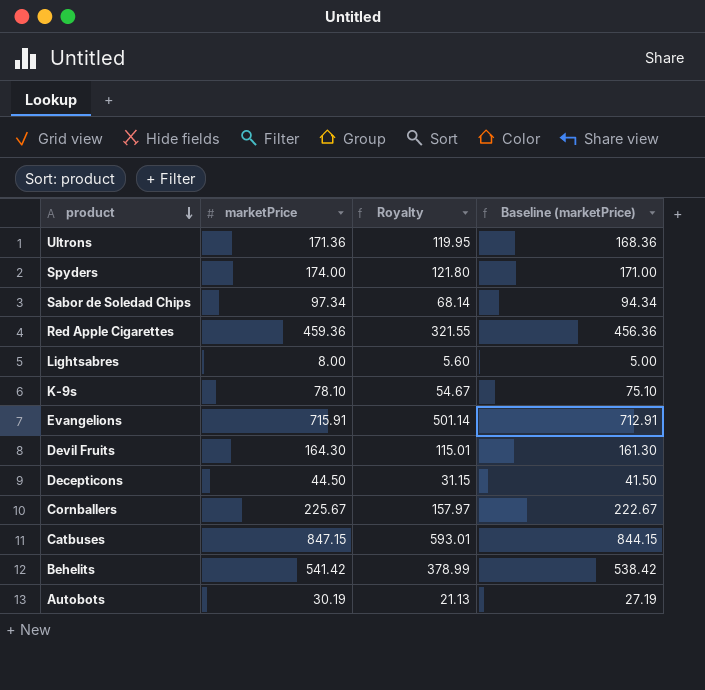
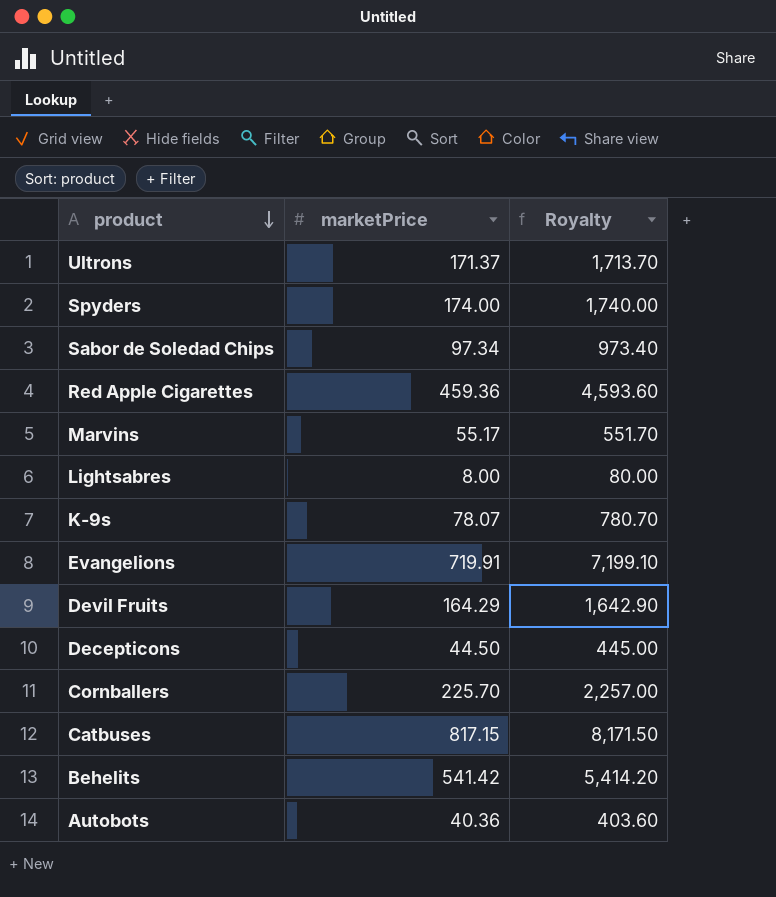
column Baseline (marketPrice) | formula: [marketPrice] - 3 -> none
column Royalty | formula: [marketPrice] * 0.7 -> [marketPrice] * 10
Ultrons | marketPrice: 171.36 -> 171.37
row Marvins: none -> 55.17 | 551.70
K-9s | marketPrice: 78.10 -> 78.07
Evangelions | marketPrice: 715.91 -> 719.91
Devil Fruits | marketPrice: 164.30 -> 164.29
Cornballers | marketPrice: 225.67 -> 225.70
Catbuses | marketPrice: 847.15 -> 817.15
Autobots | marketPrice: 30.19 -> 40.36

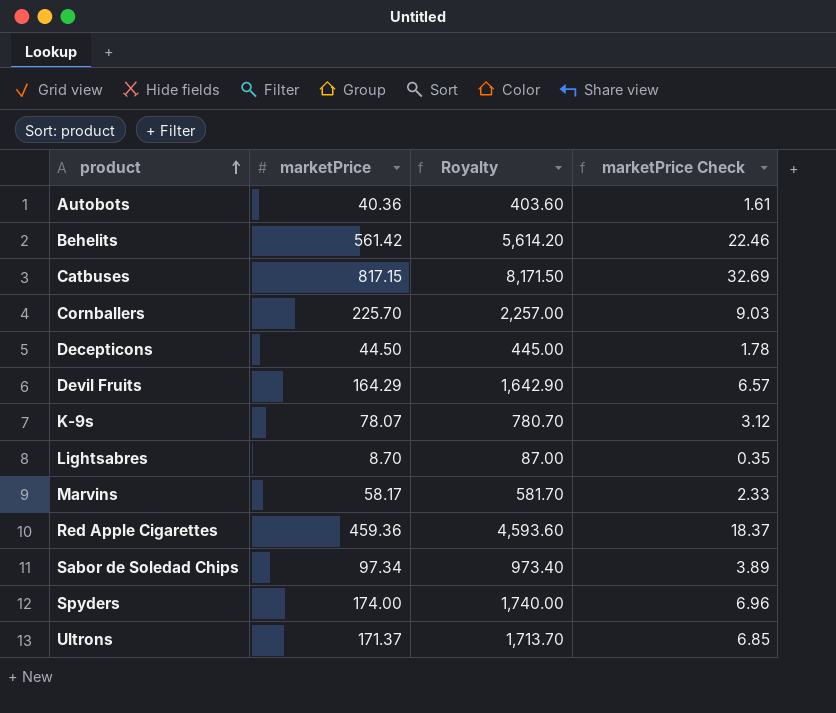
row order: product descending -> product ascending
column marketPrice Check | formula: none -> [marketPrice] * 0.04
row Evangelions: 719.91 | 7,199.10 -> none
Behelits | marketPrice: 541.42 -> 561.42
Behelits | Royalty: 5,414.20 -> 5,614.20
Lightsabres | marketPrice: 8.00 -> 8.70
Lightsabres | Royalty: 80.00 -> 87.00
Marvins | marketPrice: 55.17 -> 58.17
Marvins | Royalty: 551.70 -> 581.70

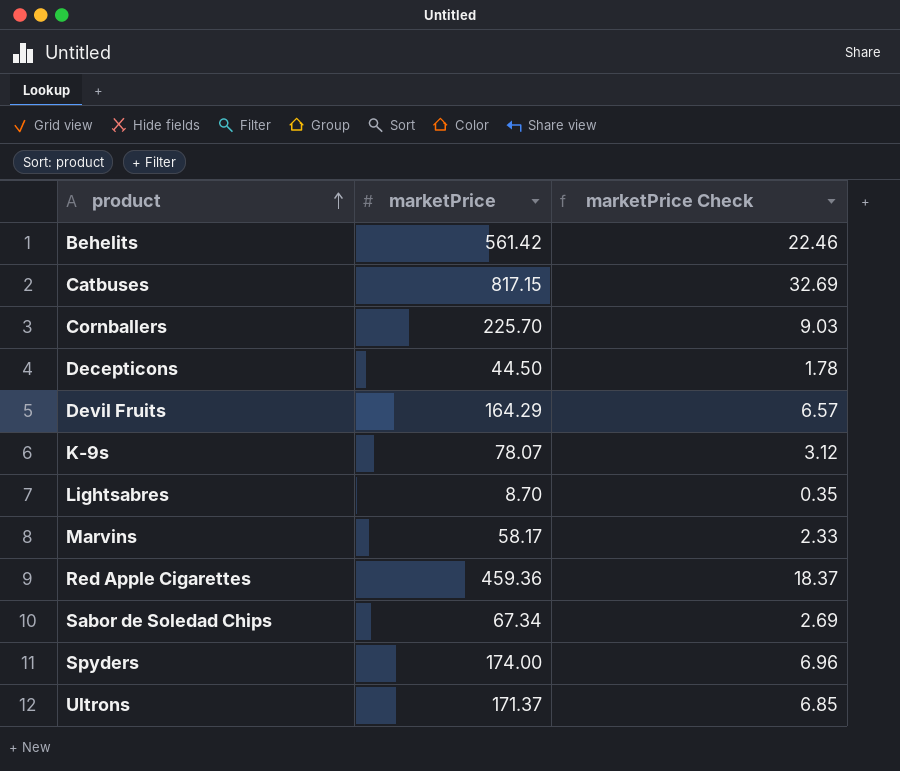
column Royalty | formula: [marketPrice] * 10 -> none
row Autobots: 40.36 | 403.60 | 1.61 -> none
Sabor de Soledad Chips | marketPrice: 97.34 -> 67.34
Sabor de Soledad Chips | marketPrice Check: 3.89 -> 2.69

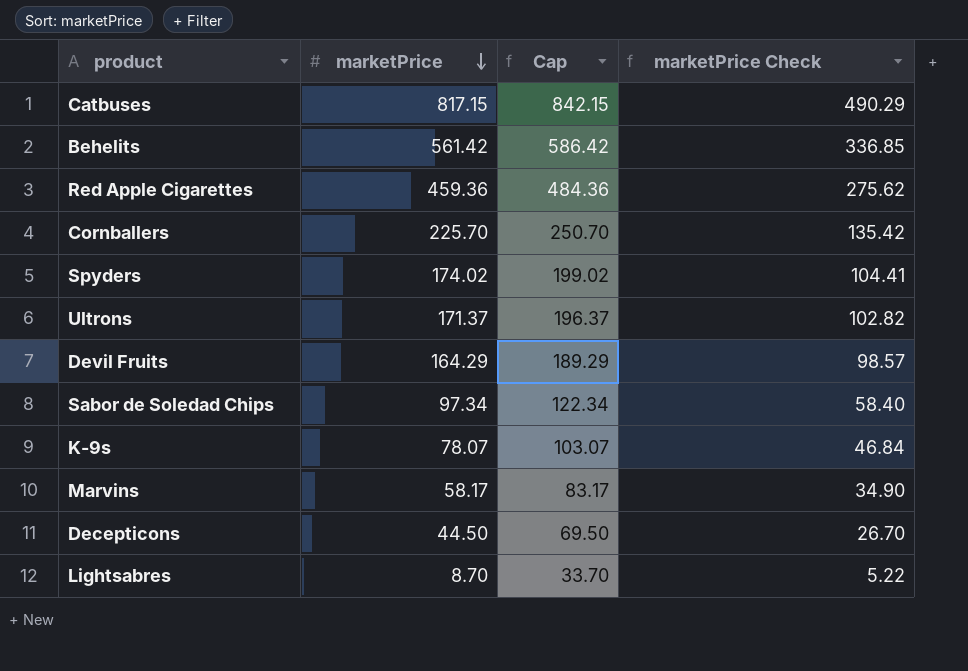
row order: product ascending -> marketPrice descending
column Cap | formula: none -> [marketPrice] + 25
column marketPrice Check | formula: [marketPrice] * 0.04 -> [marketPrice] * 0.6
Spyders | marketPrice: 174.00 -> 174.02
Sabor de Soledad Chips | marketPrice: 67.34 -> 97.34

